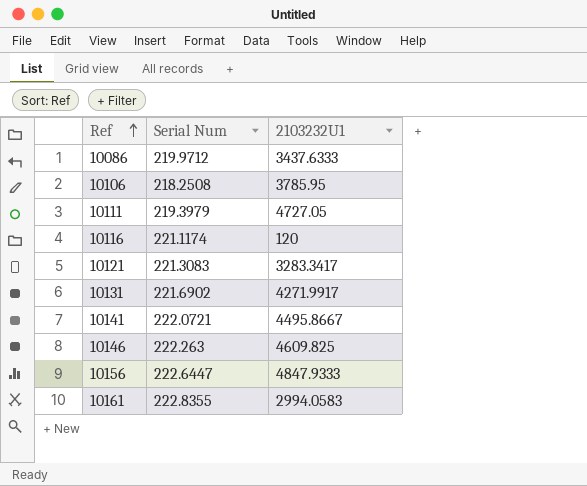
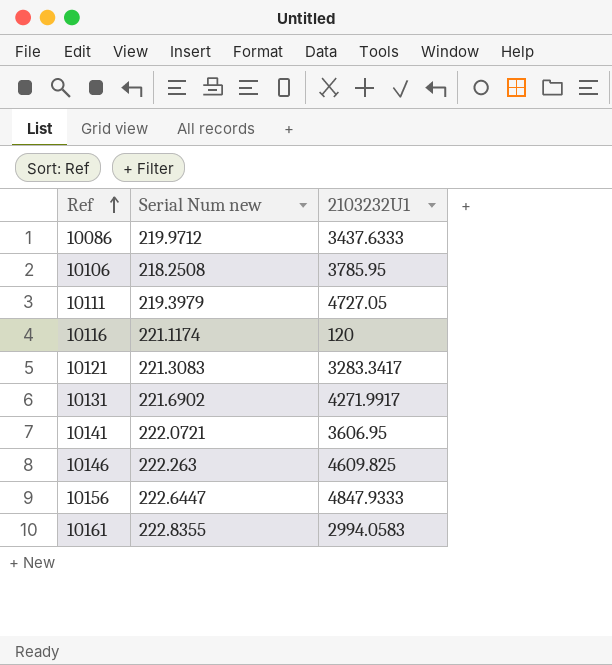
column name: Serial Num -> Serial Num new
10141 | 2103232U1: 4495.8667 -> 3606.95

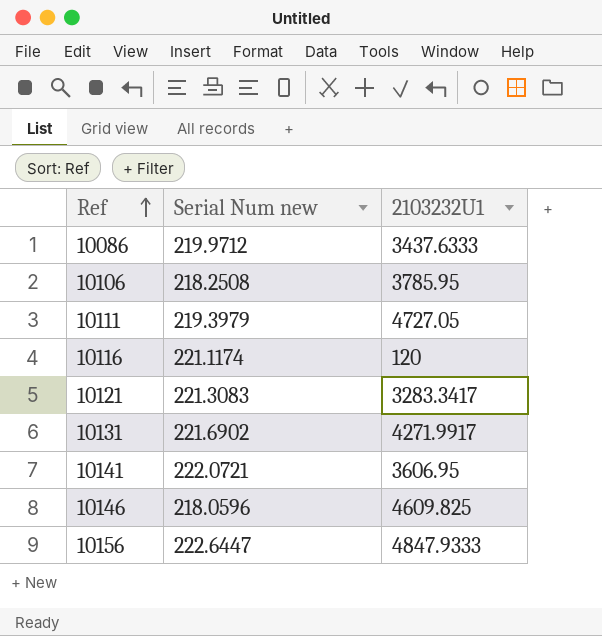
row 10161: 222.8355 | 2994.0583 -> none
10146 | Serial Num new: 222.263 -> 218.0596

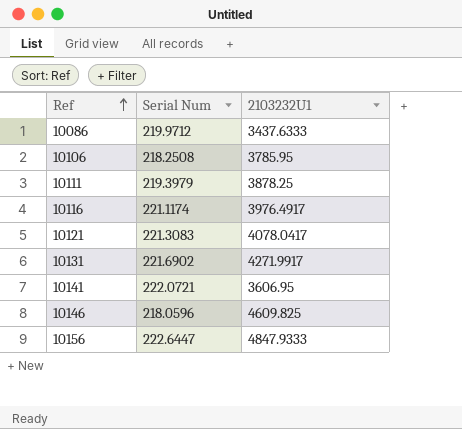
column name: Serial Num new -> Serial Num
10111 | 2103232U1: 4727.05 -> 3878.25
10116 | 2103232U1: 120 -> 3976.4917
10121 | 2103232U1: 3283.3417 -> 4078.0417

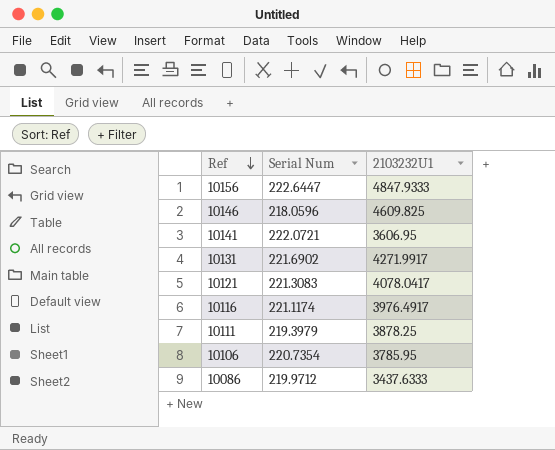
row order: Ref ascending -> Ref descending
10106 | Serial Num: 218.2508 -> 220.7354

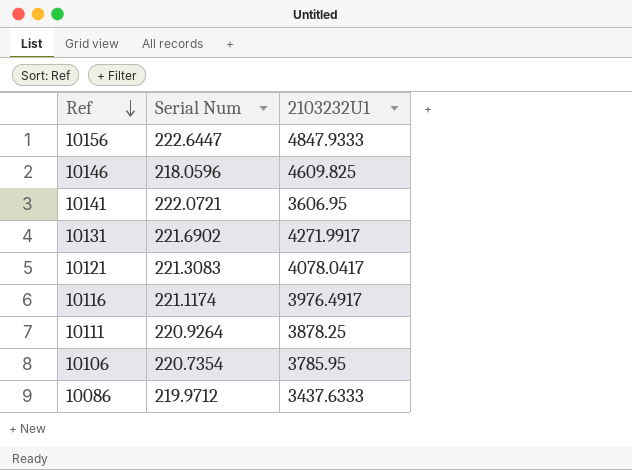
10111 | Serial Num: 219.3979 -> 220.9264

